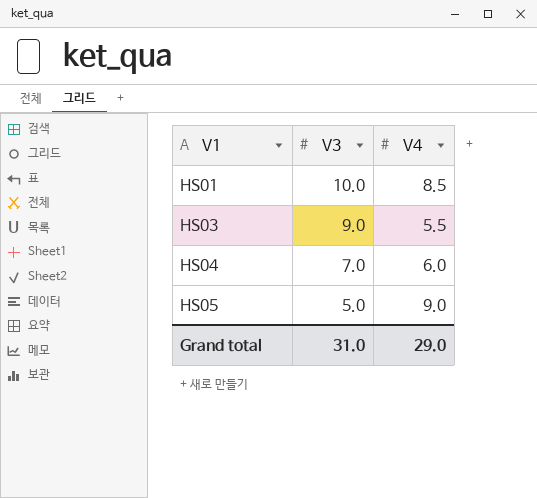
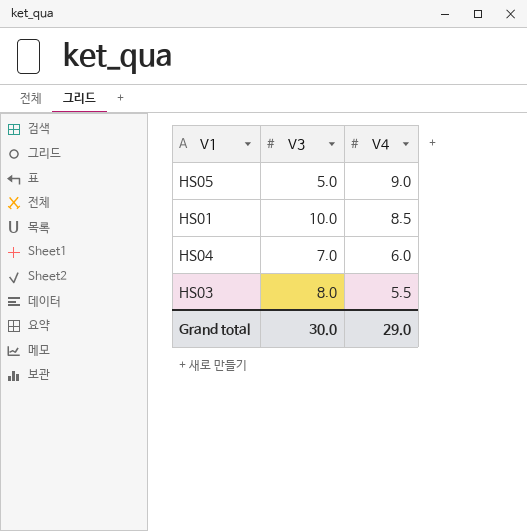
row order: V1 ascending -> V4 descending
HS03 | V3: 9.0 -> 8.0
Grand total | V3: 31.0 -> 30.0

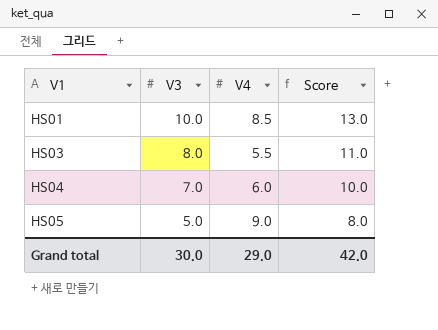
row order: V4 descending -> V1 ascending
column Score | formula: none -> [V3] + 3

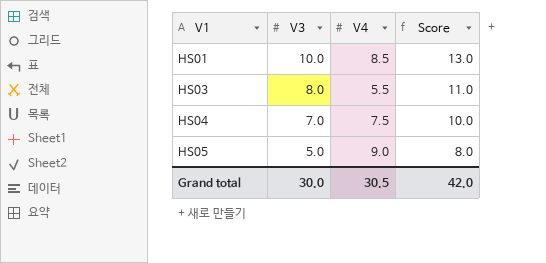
HS04 | V4: 6.0 -> 7.5
Grand total | V4: 29.0 -> 30.5

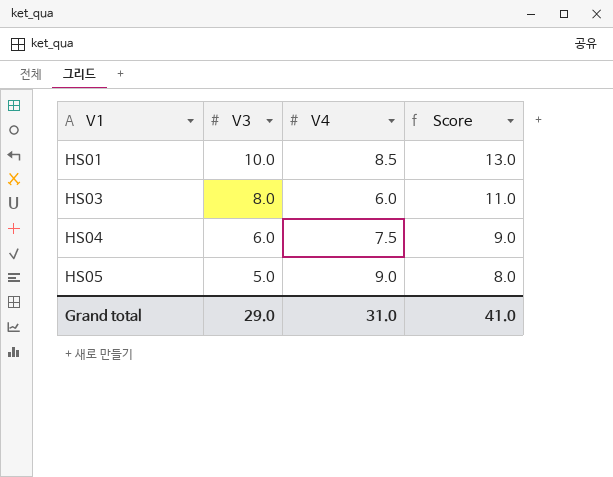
HS03 | V4: 5.5 -> 6.0
HS04 | V3: 7.0 -> 6.0
HS04 | Score: 10.0 -> 9.0
Grand total | V3: 30.0 -> 29.0
Grand total | V4: 30.5 -> 31.0
Grand total | Score: 42.0 -> 41.0

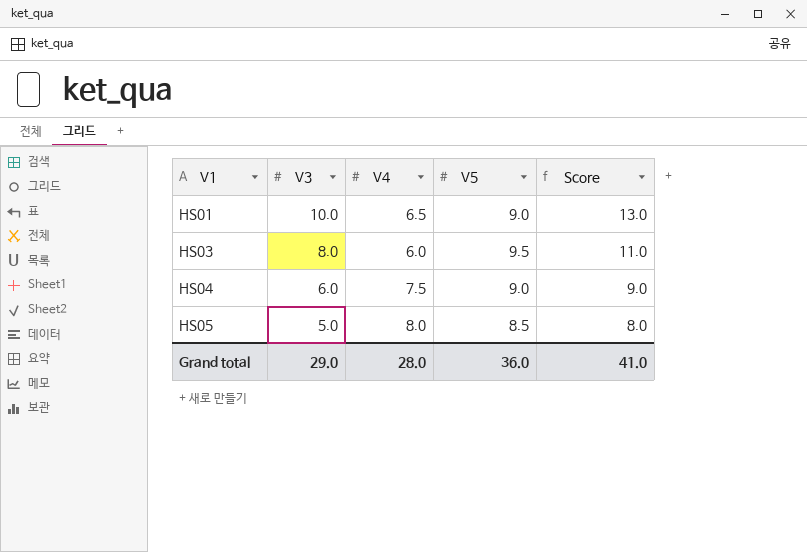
column V5 | position: none -> 4
HS01 | V4: 8.5 -> 6.5
HS05 | V4: 9.0 -> 8.0
Grand total | V4: 31.0 -> 28.0

